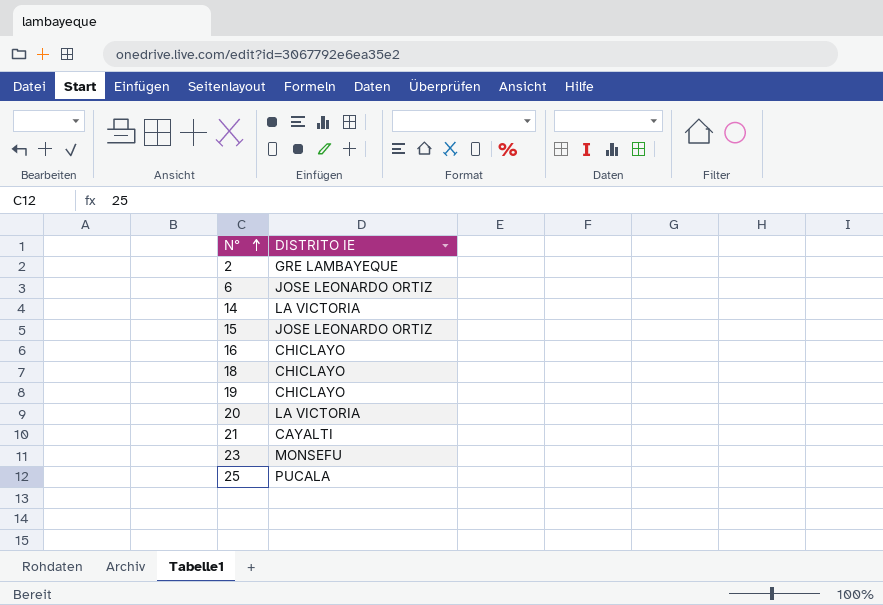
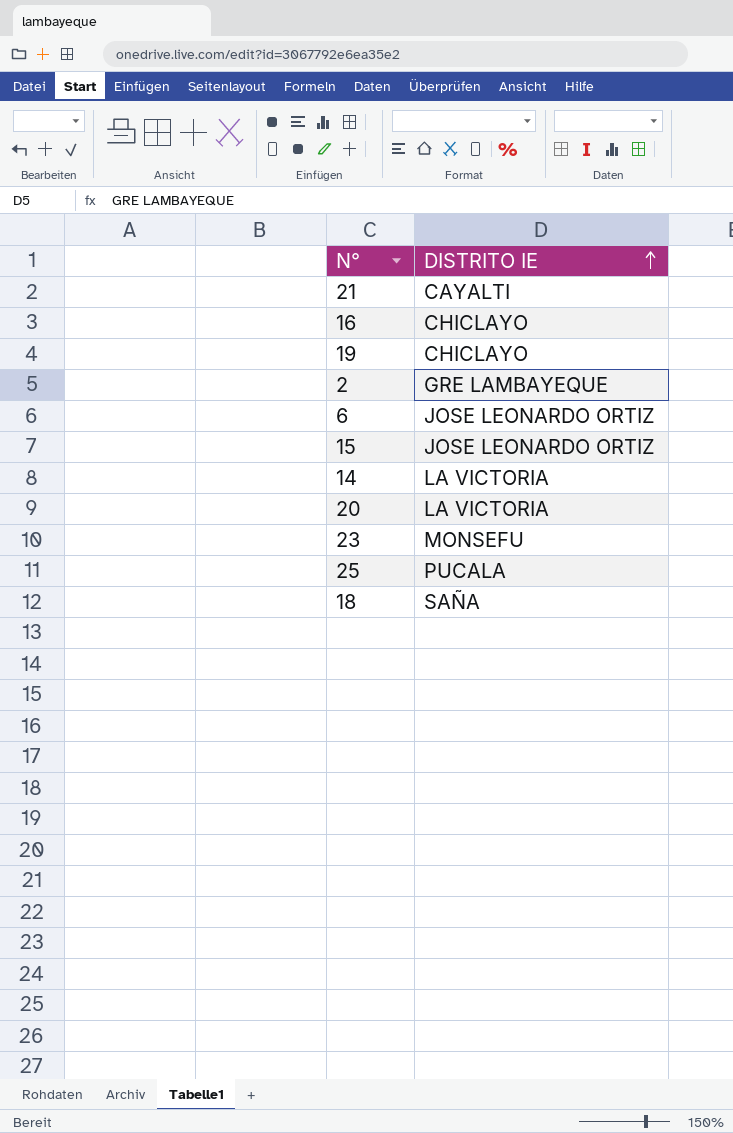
row order: N° ascending -> DISTRITO IE ascending
18 | DISTRITO IE: CHICLAYO -> SAÑA

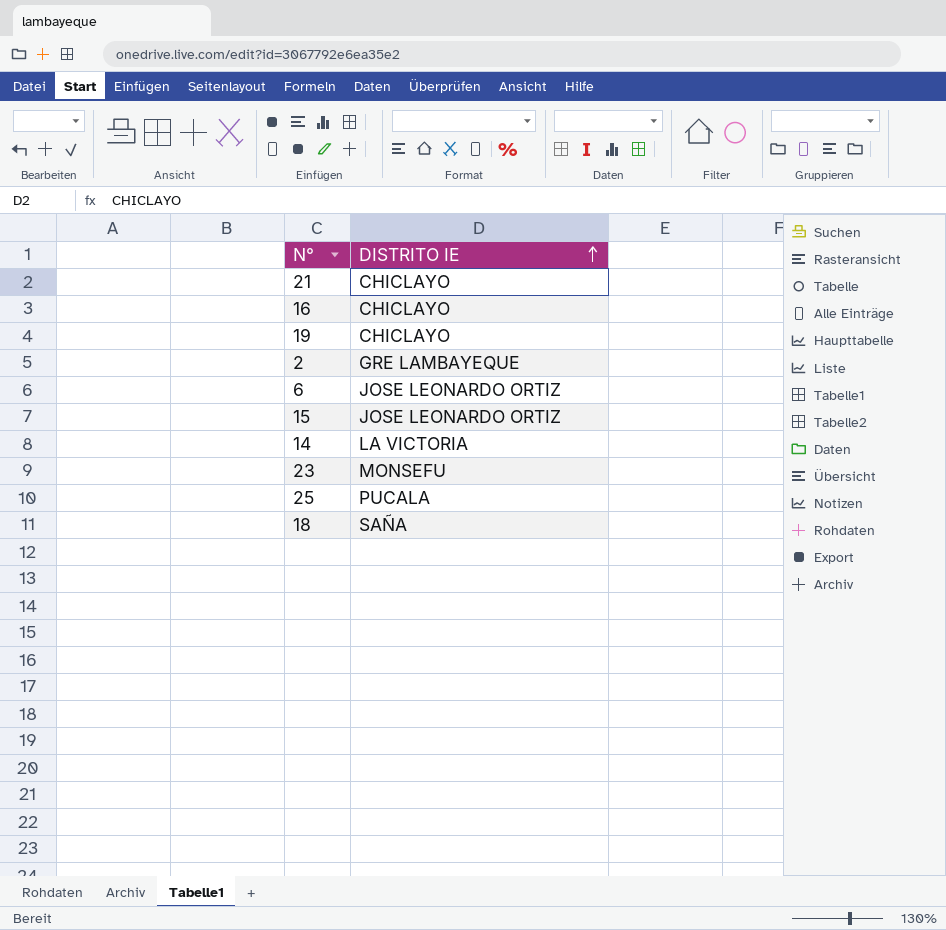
row 20: LA VICTORIA -> none
21 | DISTRITO IE: CAYALTI -> CHICLAYO

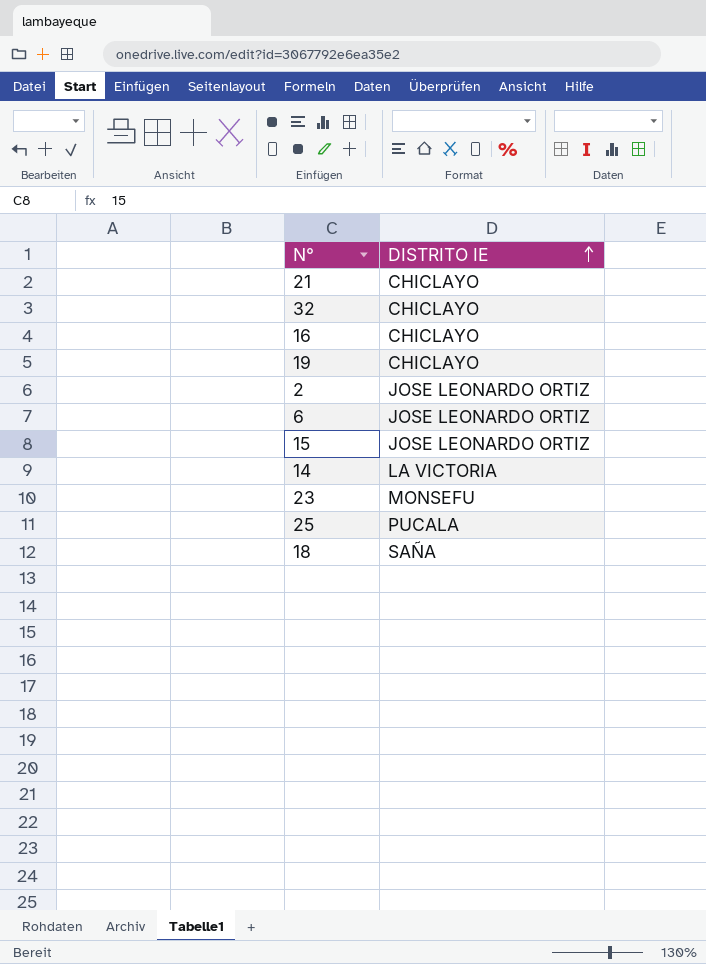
row 32: none -> CHICLAYO
2 | DISTRITO IE: GRE LAMBAYEQUE -> JOSE LEONARDO ORTIZ

